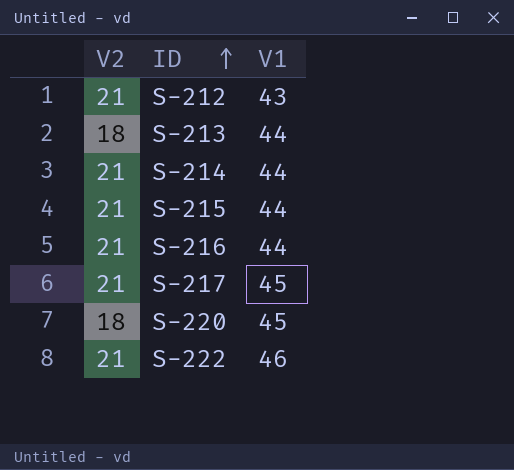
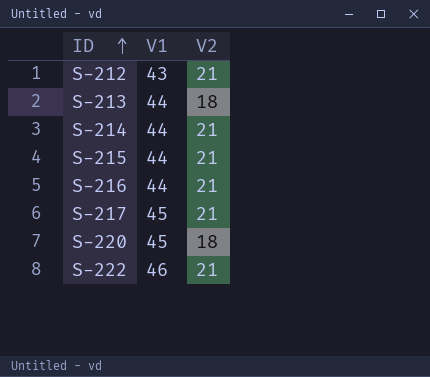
column V2 | position: 1 -> 3

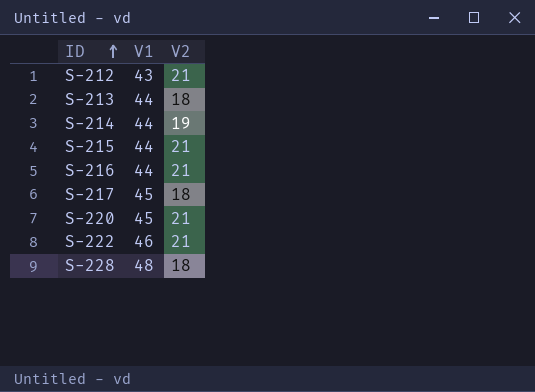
S-214 | V2: 21 -> 19
S-217 | V2: 21 -> 18
S-220 | V2: 18 -> 21
row S-228: none -> 48 | 18

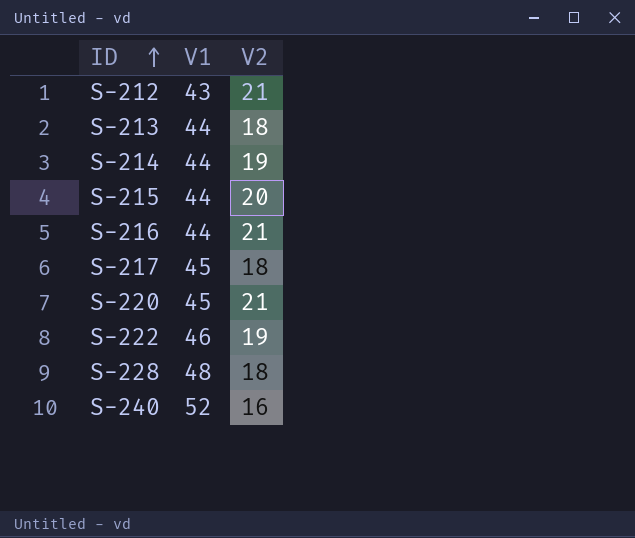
S-215 | V2: 21 -> 20
S-222 | V2: 21 -> 19
row S-240: none -> 52 | 16

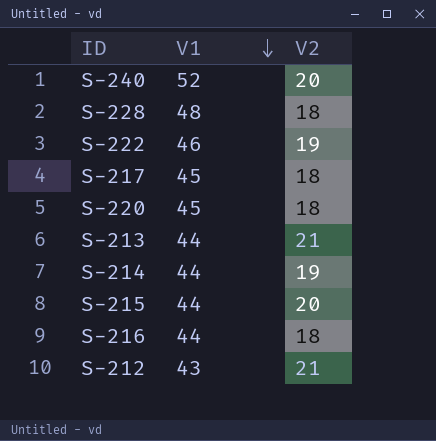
row order: ID ascending -> V1 descending
S-240 | V2: 16 -> 20
S-220 | V2: 21 -> 18
S-213 | V2: 18 -> 21
S-216 | V2: 21 -> 18

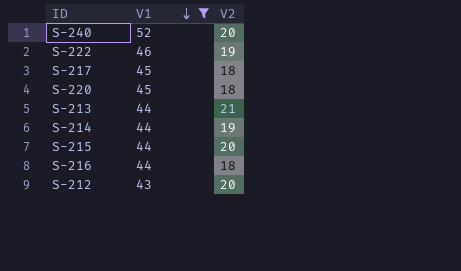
filter: none -> V1 != 48
S-212 | V2: 21 -> 20

